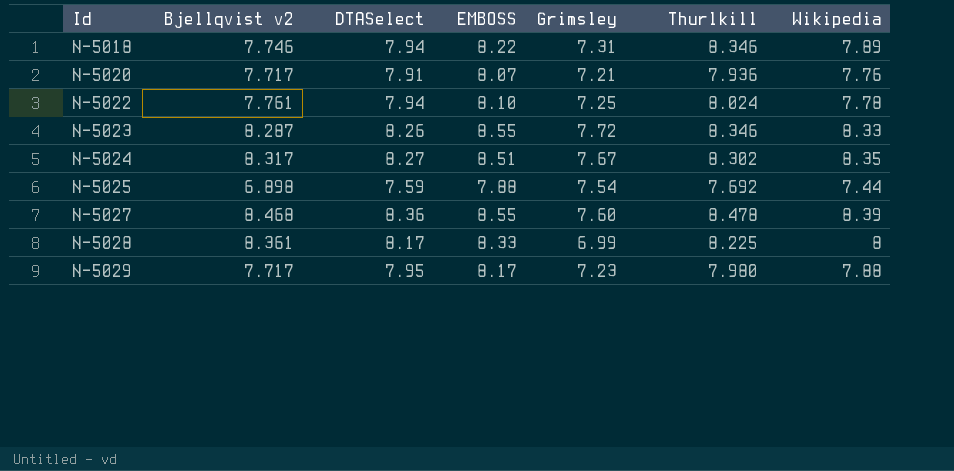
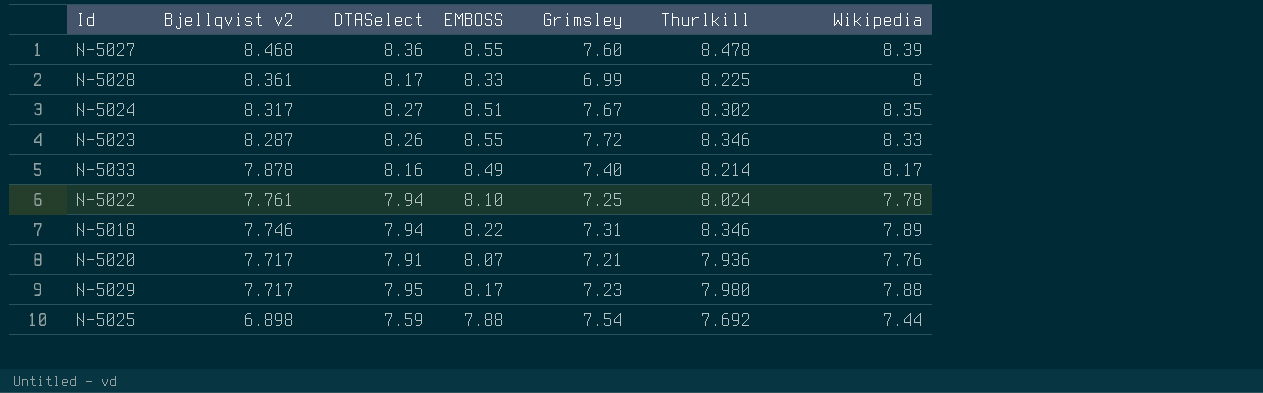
row order: Id ascending -> Bjellqvist v2 descending
row N-5033: none -> 7.878 | 8.16 | 8.49 | 7.40 | 8.214 | 8.17

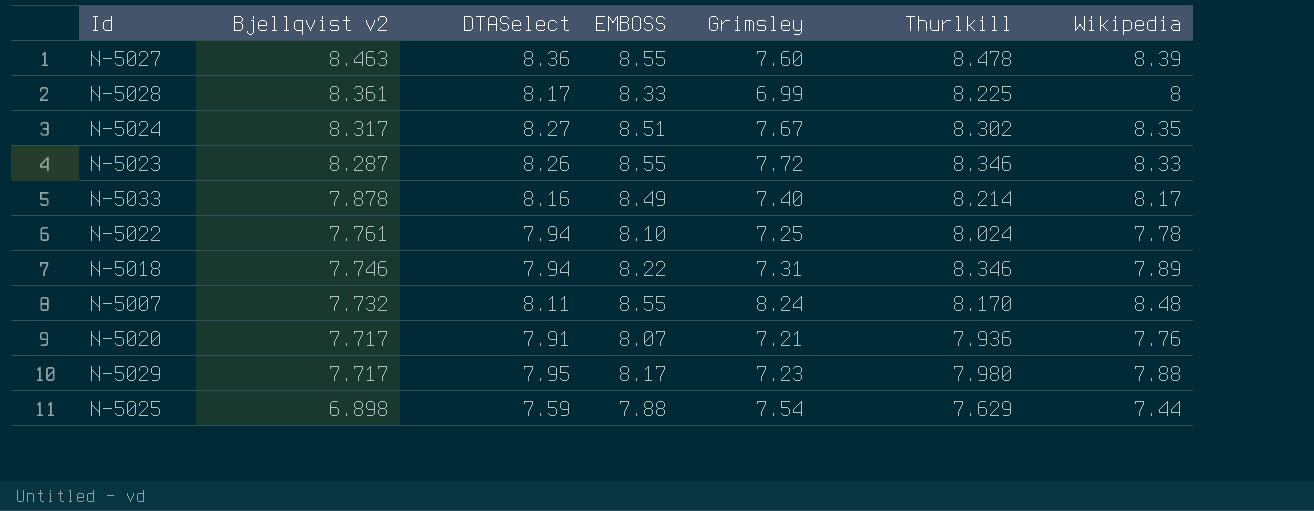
N-5027 | Bjellqvist v2: 8.468 -> 8.463
row N-5007: none -> 7.732 | 8.11 | 8.55 | 8.24 | 8.170 | 8.48
N-5025 | Thurlkill: 7.692 -> 7.629

